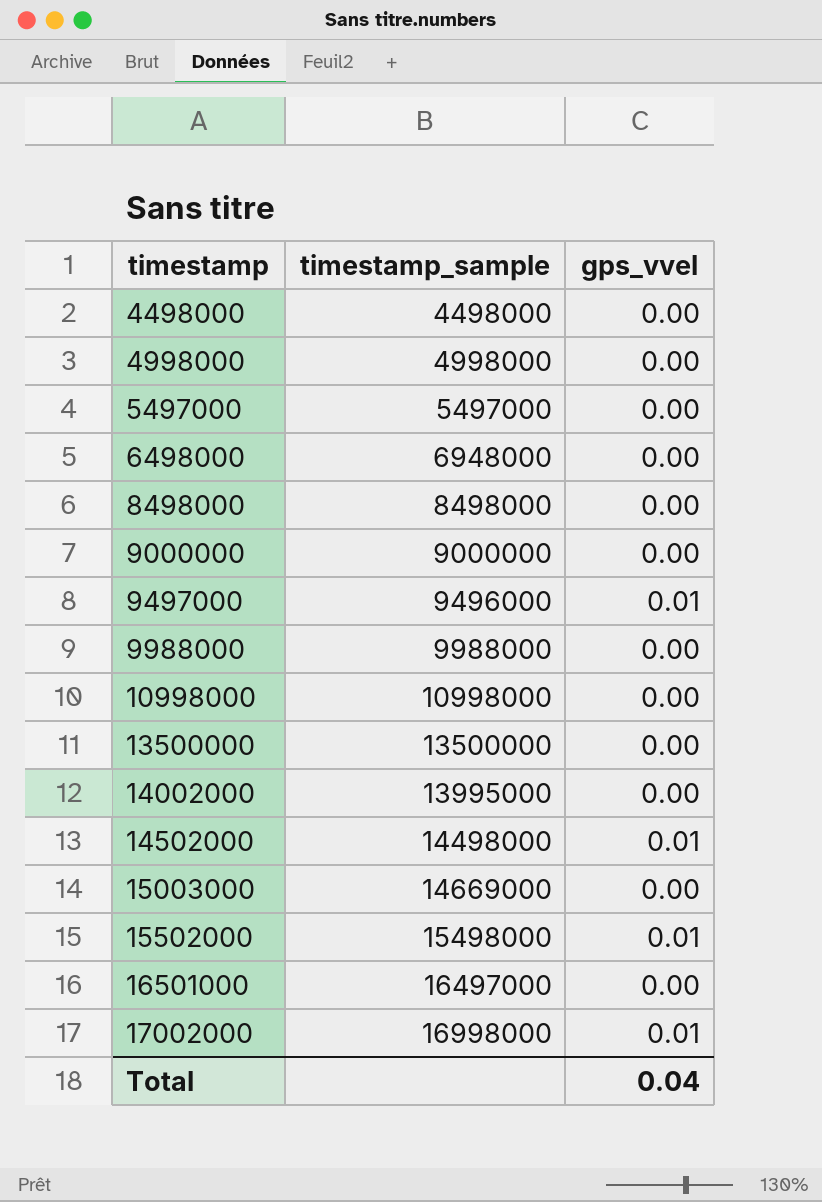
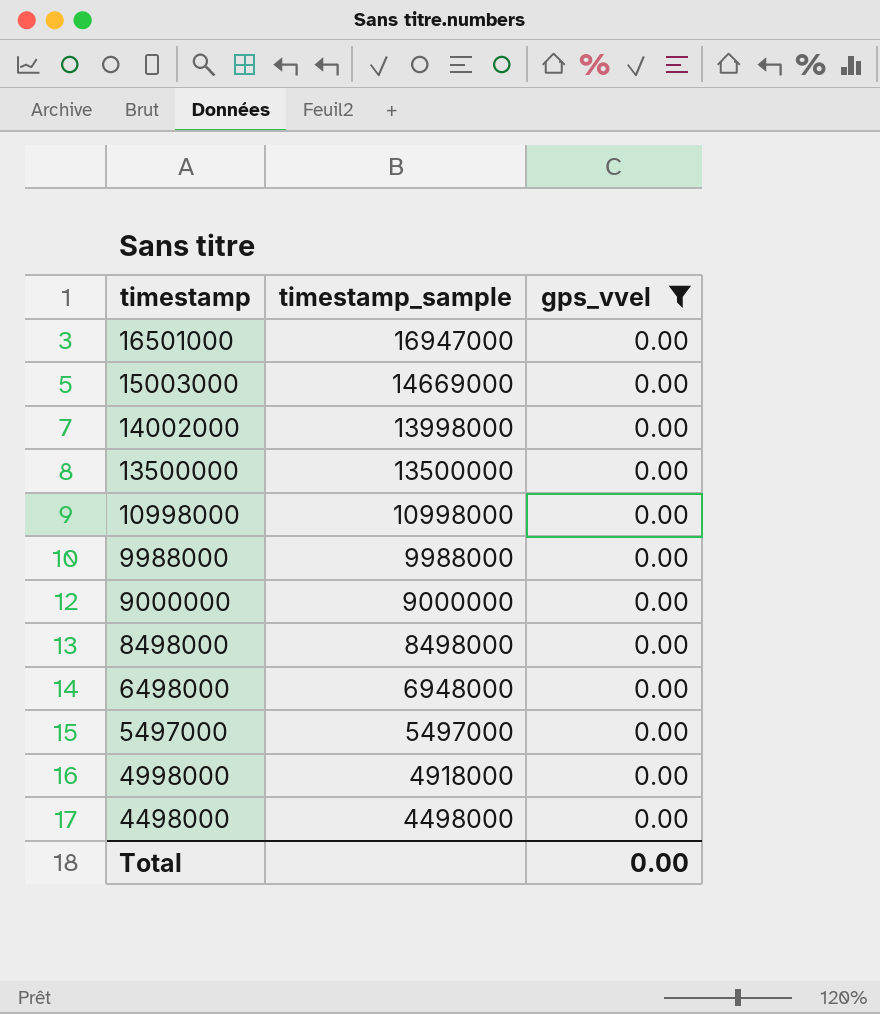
filter: none -> gps_vvel = 0.00
row order: timestamp ascending -> timestamp descending
16501000 | timestamp_sample: 16497000 -> 16947000
14002000 | timestamp_sample: 13995000 -> 13998000
4998000 | timestamp_sample: 4998000 -> 4918000
Total | gps_vvel: 0.04 -> 0.00

